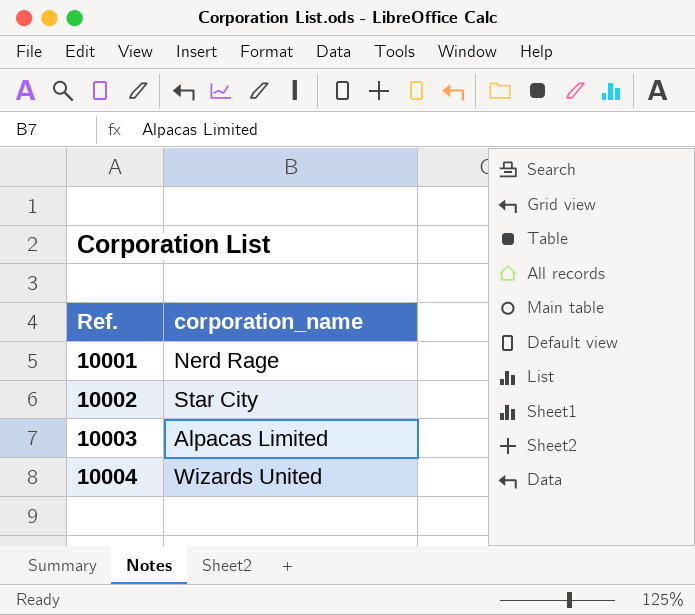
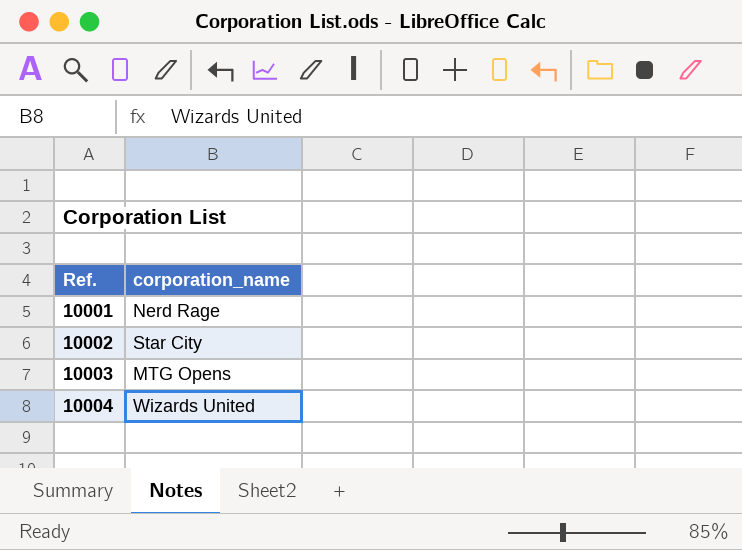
10003 | corporation_name: Alpacas Limited -> MTG Opens

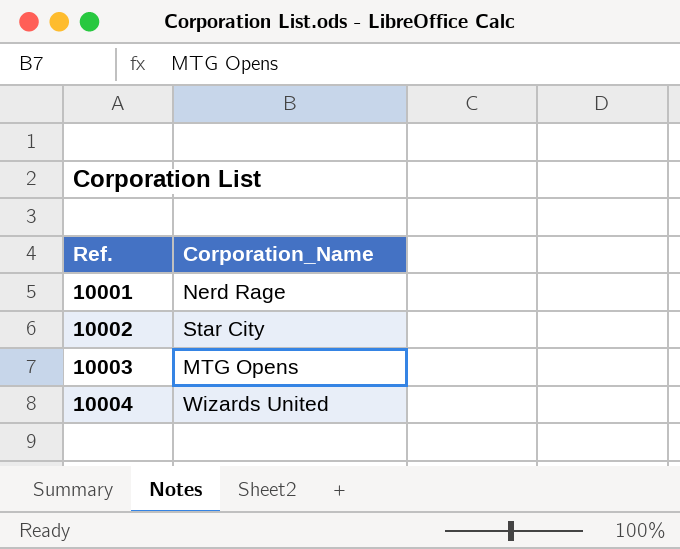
column name: corporation_name -> Corporation_Name

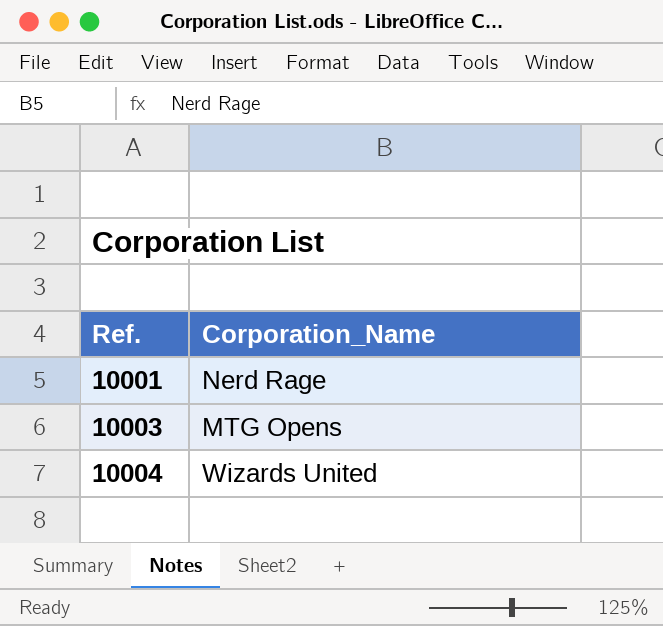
row 10002: Star City -> none

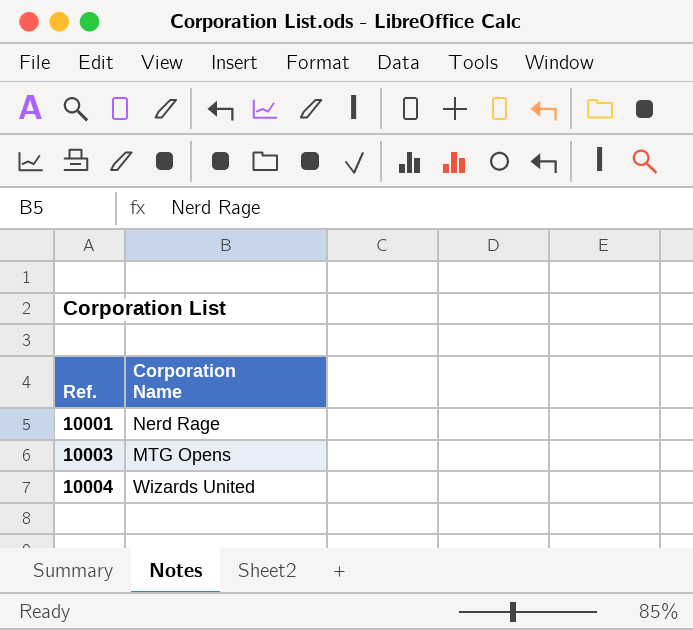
column name: Corporation_Name -> Corporation Name

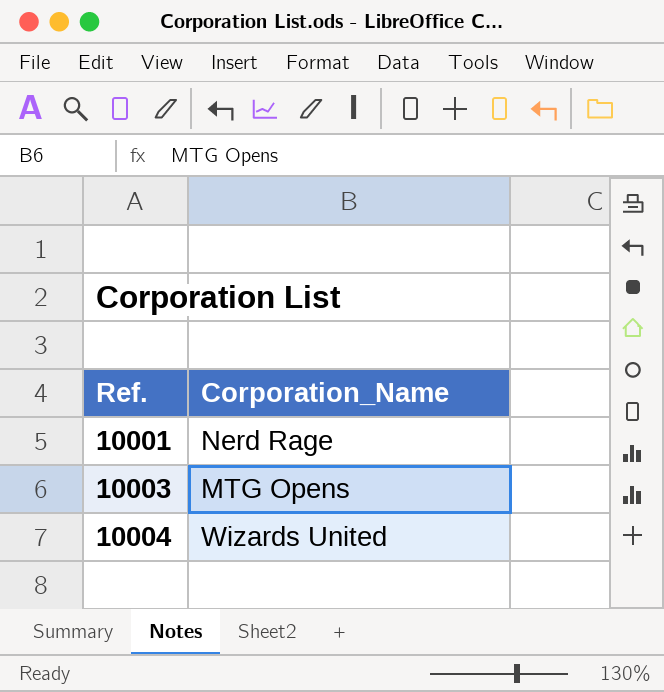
column name: Corporation Name -> Corporation_Name

